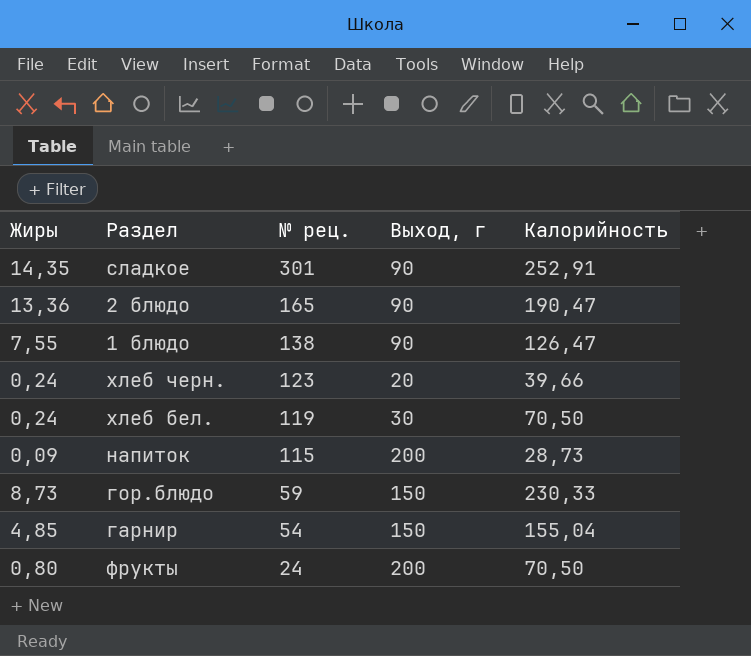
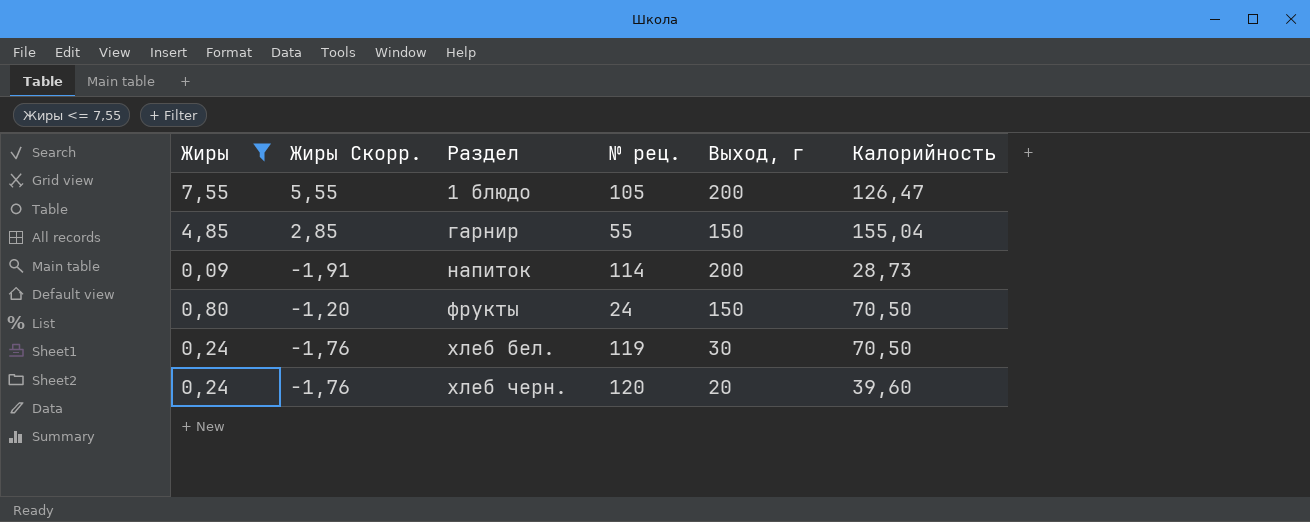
filter: none -> Жиры <= 7,55
row order: № рец. descending -> Раздел ascending
column Жиры Скорр. | formula: none -> [Жиры] - 2
1 блюдо | № рец.: 138 -> 105
1 блюдо | Выход, г: 90 -> 200
гарнир | № рец.: 54 -> 55
напиток | № рец.: 115 -> 114
фрукты | Выход, г: 200 -> 150
хлеб черн. | № рец.: 123 -> 120
хлеб черн. | Калорийность: 39,66 -> 39,60

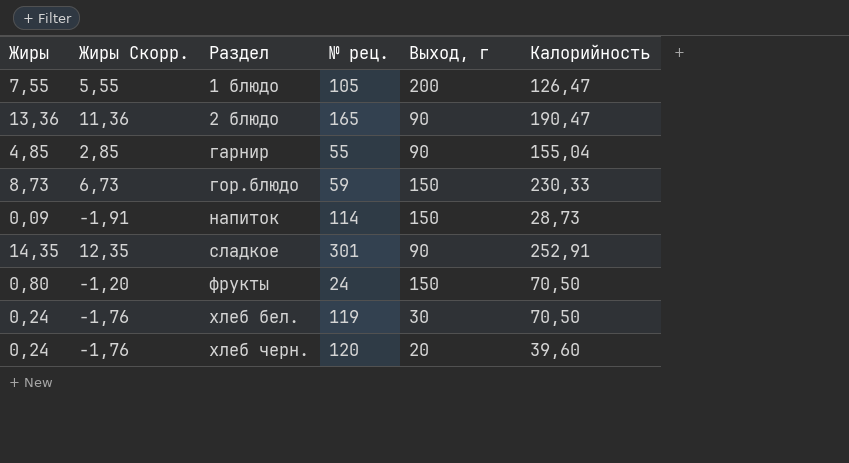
filter: Жиры <= 7,55 -> none
гарнир | Выход, г: 150 -> 90
напиток | Выход, г: 200 -> 150

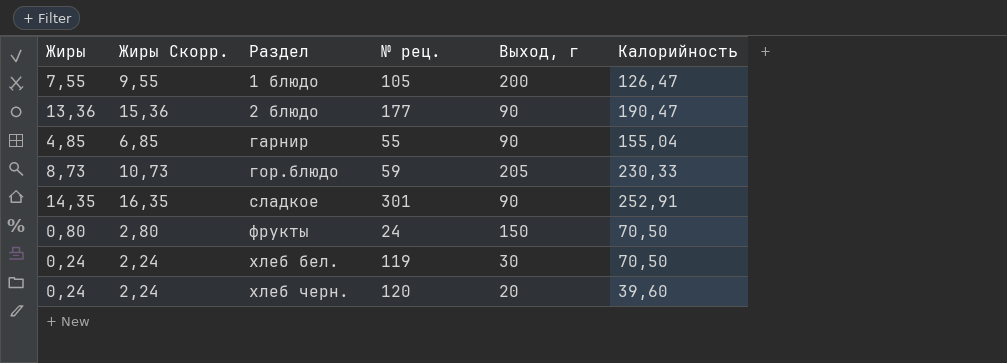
column Жиры Скорр. | formula: [Жиры] - 2 -> [Жиры] + 2
row напиток: 0,09 | -1,91 | 114 | 150 | 28,73 -> none
2 блюдо | № рец.: 165 -> 177
гор.блюдо | Выход, г: 150 -> 205

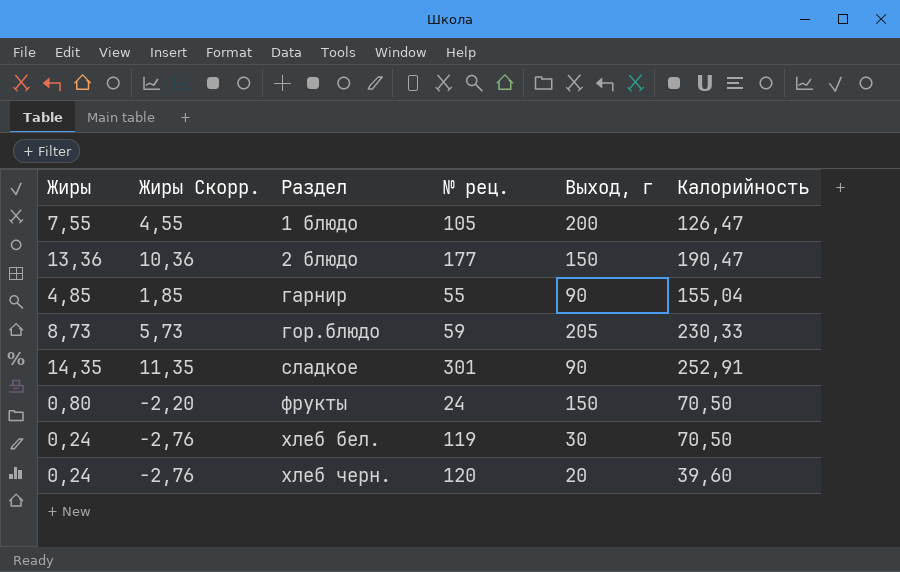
column Жиры Скорр. | formula: [Жиры] + 2 -> [Жиры] - 3
2 блюдо | Выход, г: 90 -> 150

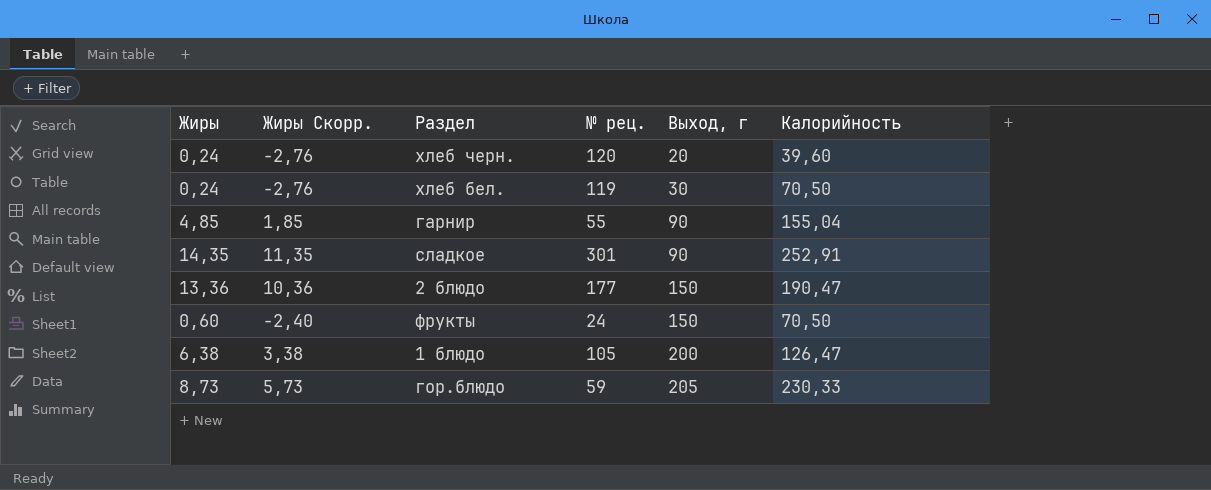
row order: Раздел ascending -> Выход, г ascending
фрукты | Жиры: 0,80 -> 0,60
фрукты | Жиры Скорр.: -2,20 -> -2,40
1 блюдо | Жиры: 7,55 -> 6,38
1 блюдо | Жиры Скорр.: 4,55 -> 3,38

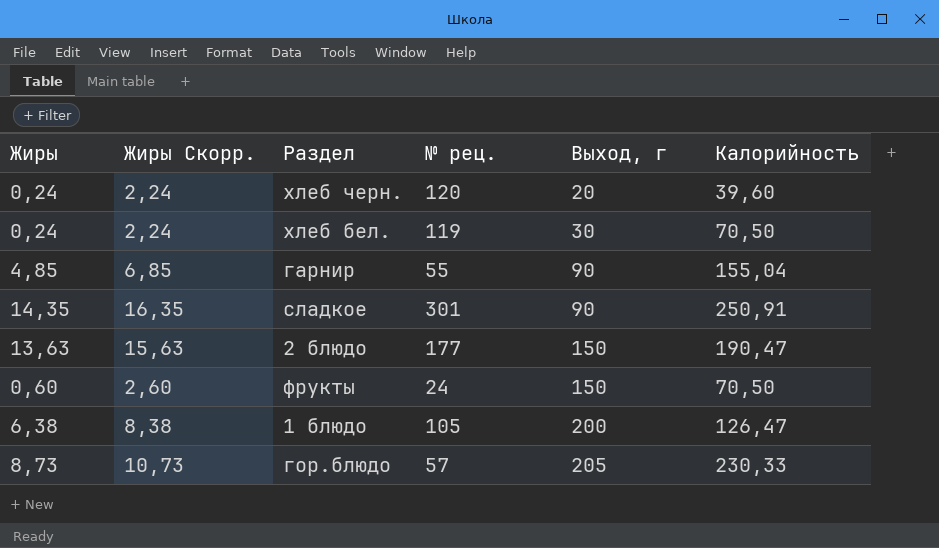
column Жиры Скорр. | formula: [Жиры] - 3 -> [Жиры] + 2
сладкое | Калорийность: 252,91 -> 250,91
2 блюдо | Жиры: 13,36 -> 13,63
гор.блюдо | № рец.: 59 -> 57

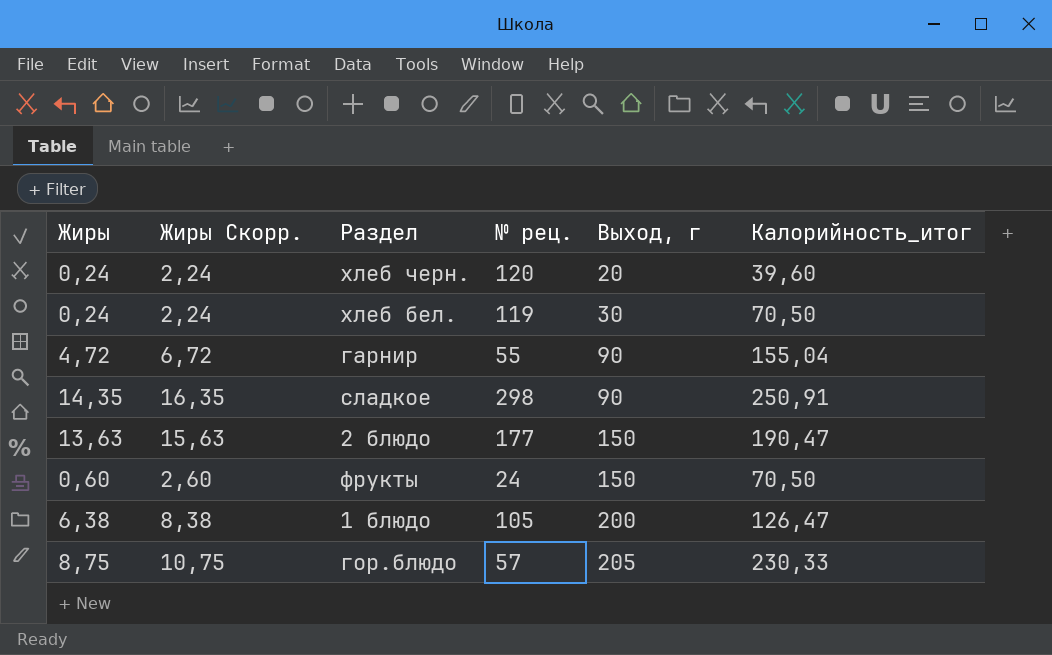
column name: Калорийность -> Калорийность_итог
гарнир | Жиры: 4,85 -> 4,72
гарнир | Жиры Скорр.: 6,85 -> 6,72
сладкое | № рец.: 301 -> 298
гор.блюдо | Жиры: 8,73 -> 8,75
гор.блюдо | Жиры Скорр.: 10,73 -> 10,75

